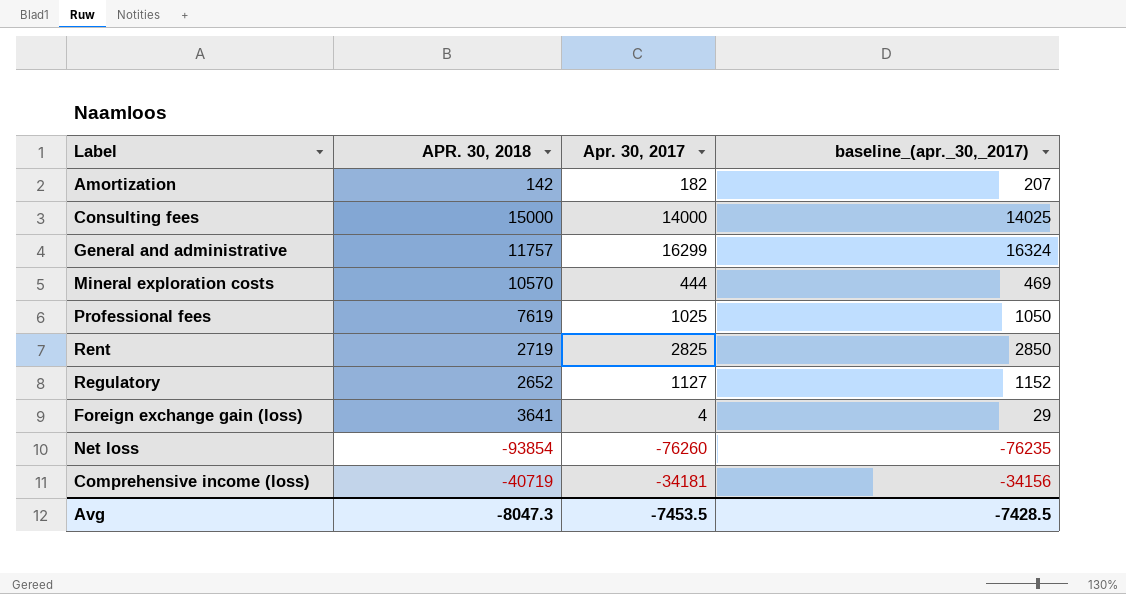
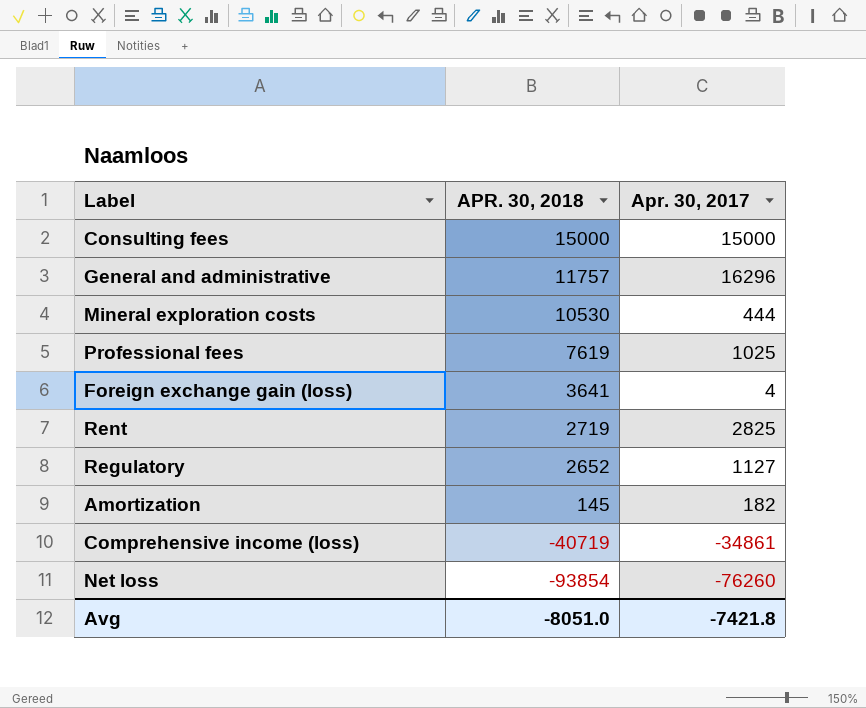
row order: none -> APR. 30, 2018 descending
column baseline_(apr._30,_2017) | formula: [Apr. 30, 2017] + 25 -> none
Consulting fees | Apr. 30, 2017: 14000 -> 15000
General and administrative | Apr. 30, 2017: 16299 -> 16296
Mineral exploration costs | APR. 30, 2018: 10570 -> 10530
Amortization | APR. 30, 2018: 142 -> 145
Comprehensive income (loss) | Apr. 30, 2017: -34181 -> -34861
Avg | APR. 30, 2018: -8047.3 -> -8051.0
Avg | Apr. 30, 2017: -7453.5 -> -7421.8

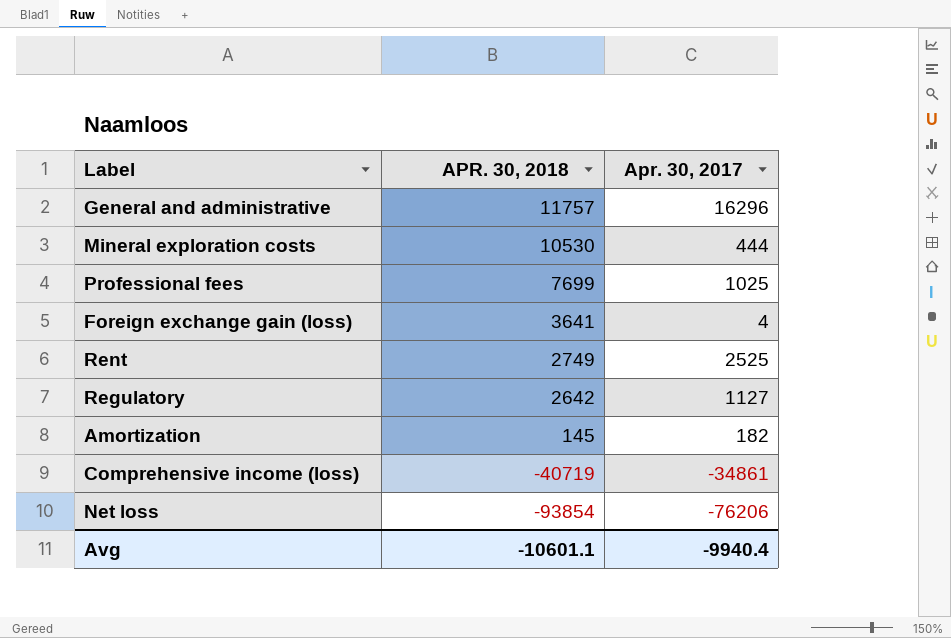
row Consulting fees: 15000 | 15000 -> none
Professional fees | APR. 30, 2018: 7619 -> 7699
Rent | APR. 30, 2018: 2719 -> 2749
Rent | Apr. 30, 2017: 2825 -> 2525
Regulatory | APR. 30, 2018: 2652 -> 2642
Net loss | Apr. 30, 2017: -76260 -> -76206
Avg | APR. 30, 2018: -8051.0 -> -10601.1
Avg | Apr. 30, 2017: -7421.8 -> -9940.4

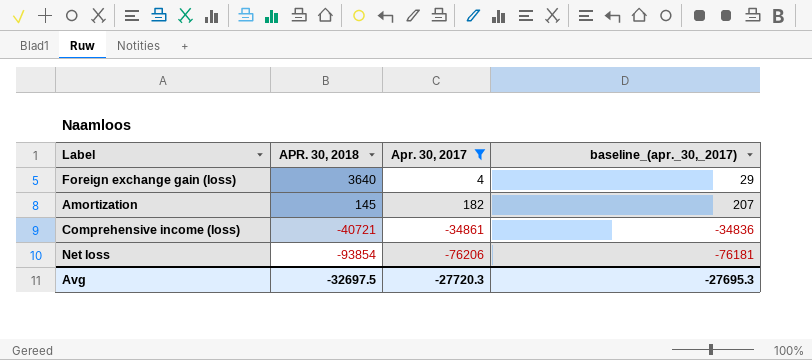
filter: none -> Apr. 30, 2017 <= 182
column baseline_(apr._30,_2017) | formula: none -> [Apr. 30, 2017] + 25
Foreign exchange gain (loss) | APR. 30, 2018: 3641 -> 3640
Comprehensive income (loss) | APR. 30, 2018: -40719 -> -40721
Avg | APR. 30, 2018: -10601.1 -> -32697.5
Avg | Apr. 30, 2017: -9940.4 -> -27720.3

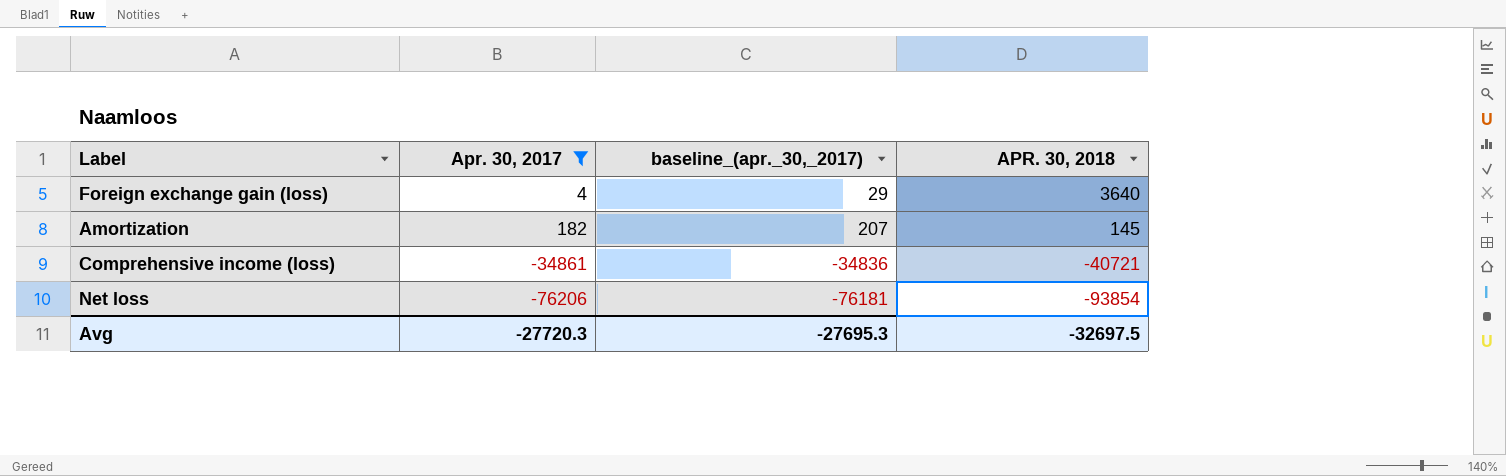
column APR. 30, 2018 | position: 2 -> 4

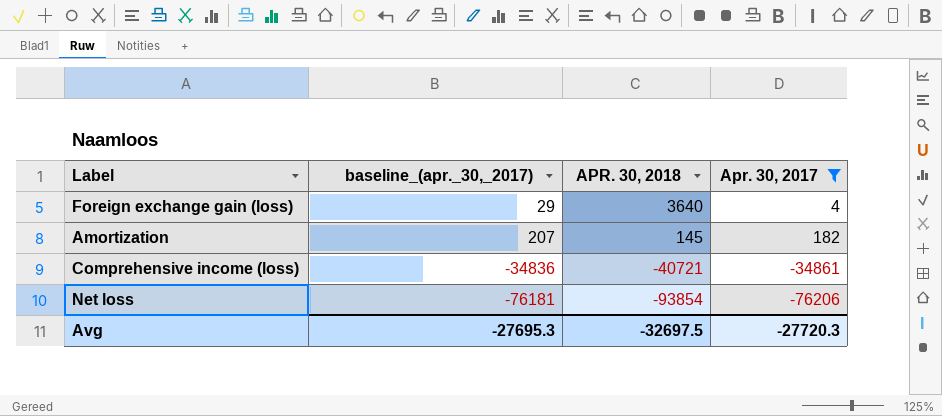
column Apr. 30, 2017 | position: 2 -> 4

